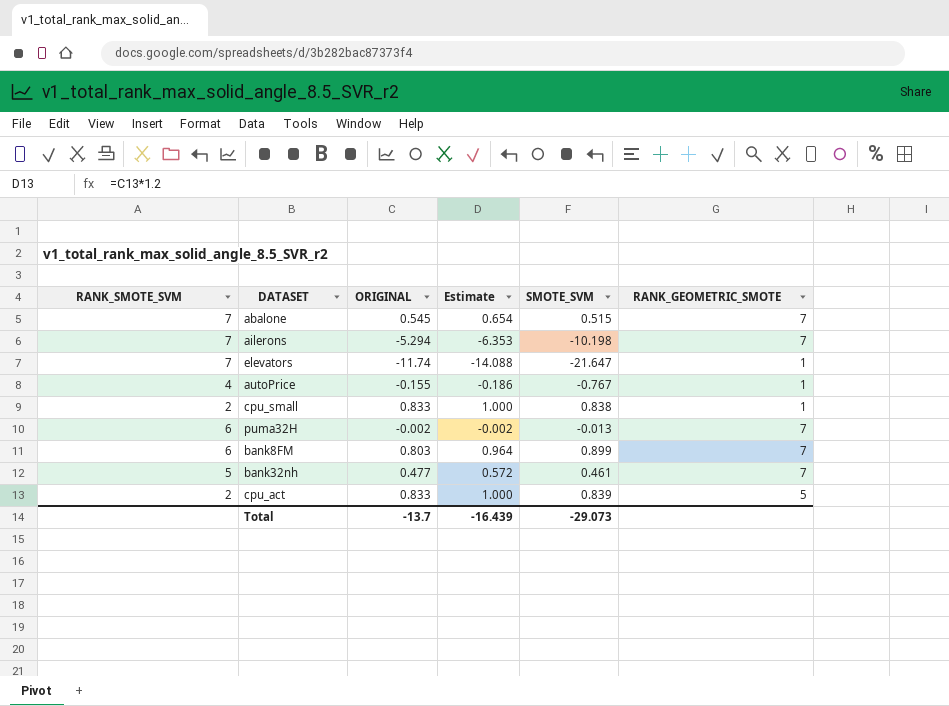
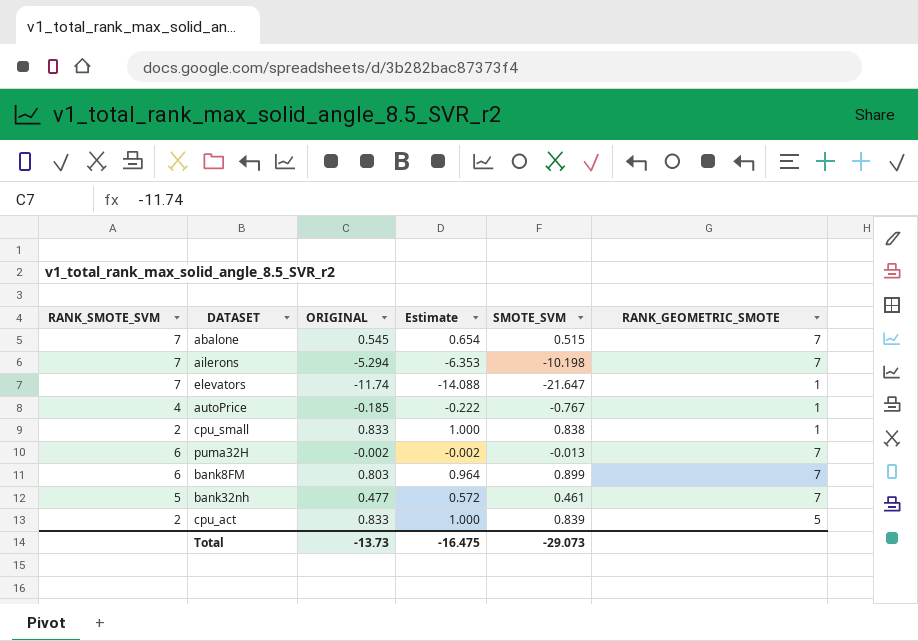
autoPrice | ORIGINAL: -0.155 -> -0.185
autoPrice | Estimate: -0.186 -> -0.222
Total | ORIGINAL: -13.7 -> -13.73
Total | Estimate: -16.439 -> -16.475

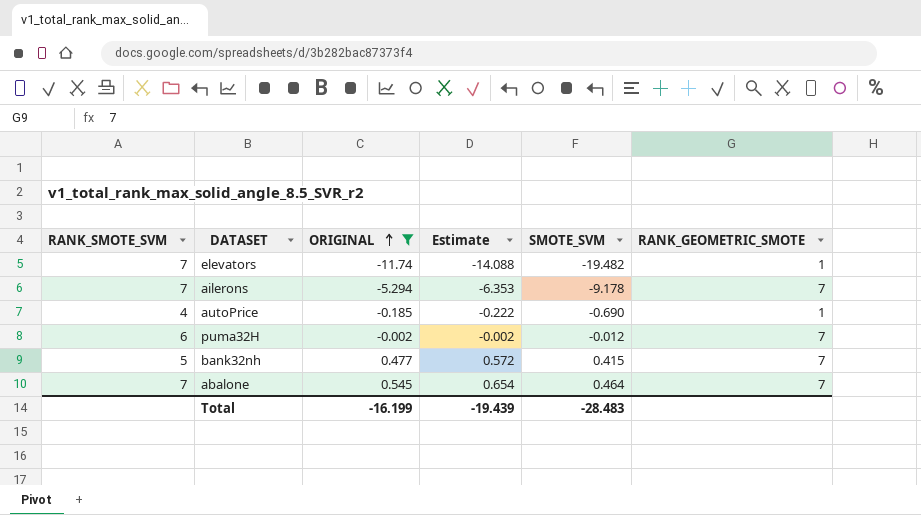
filter: none -> ORIGINAL <= 0.545
row order: none -> ORIGINAL ascending
elevators | SMOTE_SVM: -21.647 -> -19.482
ailerons | SMOTE_SVM: -10.198 -> -9.178
autoPrice | SMOTE_SVM: -0.767 -> -0.690
puma32H | SMOTE_SVM: -0.013 -> -0.012
bank32nh | SMOTE_SVM: 0.461 -> 0.415
abalone | SMOTE_SVM: 0.515 -> 0.464
Total | ORIGINAL: -13.73 -> -16.199
Total | Estimate: -16.475 -> -19.439
Total | SMOTE_SVM: -29.073 -> -28.483

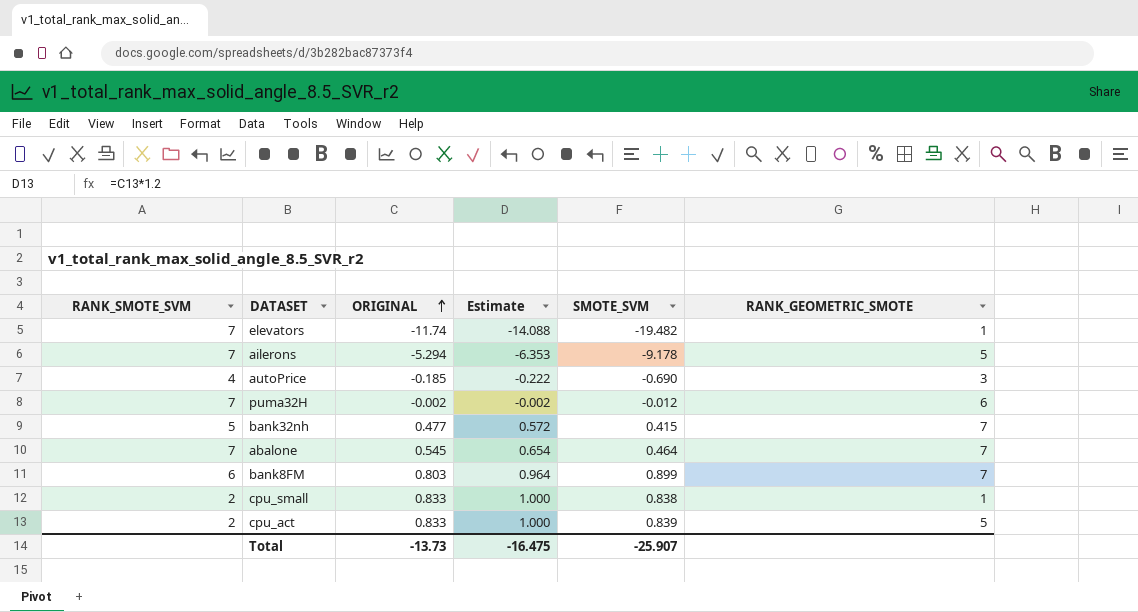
filter: ORIGINAL <= 0.545 -> none
ailerons | RANK_GEOMETRIC_SMOTE: 7 -> 5
autoPrice | RANK_GEOMETRIC_SMOTE: 1 -> 3
puma32H | RANK_SMOTE_SVM: 6 -> 7
puma32H | RANK_GEOMETRIC_SMOTE: 7 -> 6
Total | ORIGINAL: -16.199 -> -13.73
Total | Estimate: -19.439 -> -16.475
Total | SMOTE_SVM: -28.483 -> -25.907

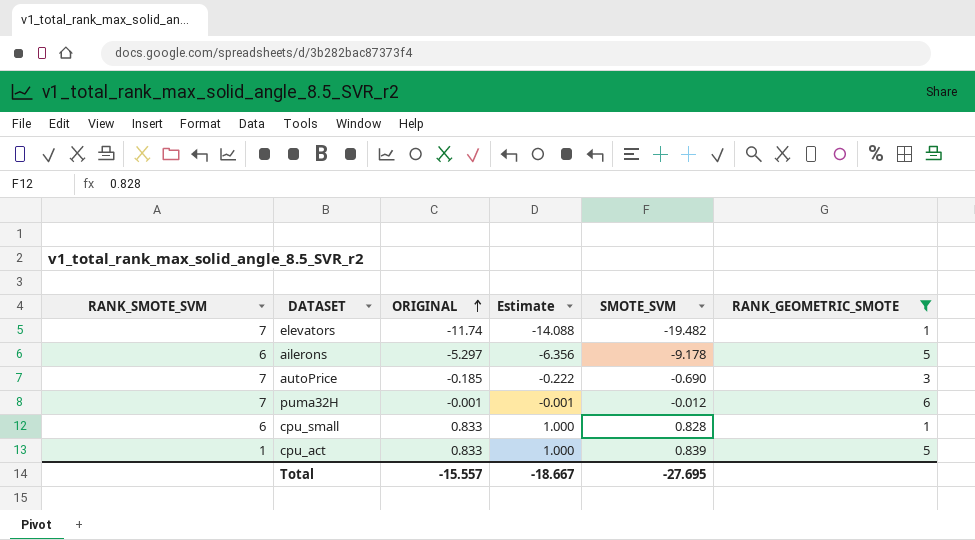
filter: none -> RANK_GEOMETRIC_SMOTE != 7
ailerons | RANK_SMOTE_SVM: 7 -> 6
ailerons | ORIGINAL: -5.294 -> -5.297
ailerons | Estimate: -6.353 -> -6.356
autoPrice | RANK_SMOTE_SVM: 4 -> 7
puma32H | ORIGINAL: -0.002 -> -0.001
puma32H | Estimate: -0.002 -> -0.001
cpu_small | RANK_SMOTE_SVM: 2 -> 6
cpu_small | SMOTE_SVM: 0.838 -> 0.828
cpu_act | RANK_SMOTE_SVM: 2 -> 1
Total | ORIGINAL: -13.73 -> -15.557
Total | Estimate: -16.475 -> -18.667
Total | SMOTE_SVM: -25.907 -> -27.695

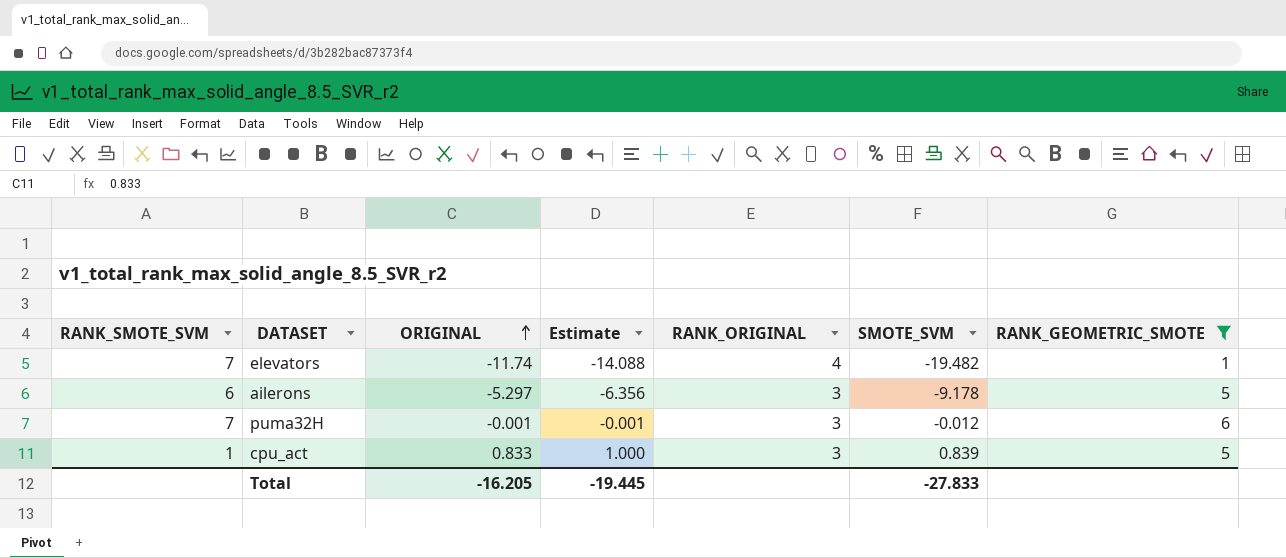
column RANK_ORIGINAL | position: none -> 5
row autoPrice: 7 | -0.185 | -0.222 | -0.690 | 3 -> none
row cpu_small: 6 | 0.833 | 1.000 | 0.828 | 1 -> none
Total | ORIGINAL: -15.557 -> -16.205
Total | Estimate: -18.667 -> -19.445
Total | SMOTE_SVM: -27.695 -> -27.833

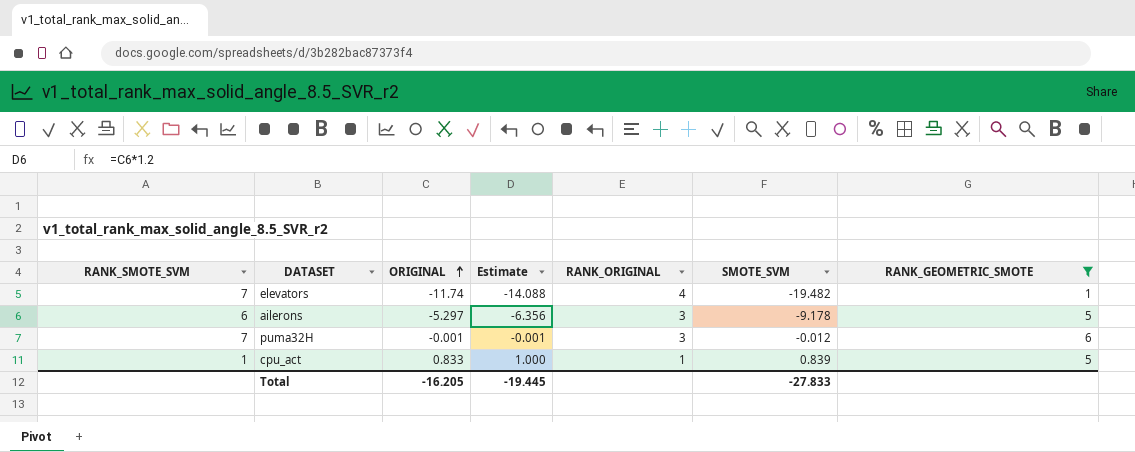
cpu_act | RANK_ORIGINAL: 3 -> 1

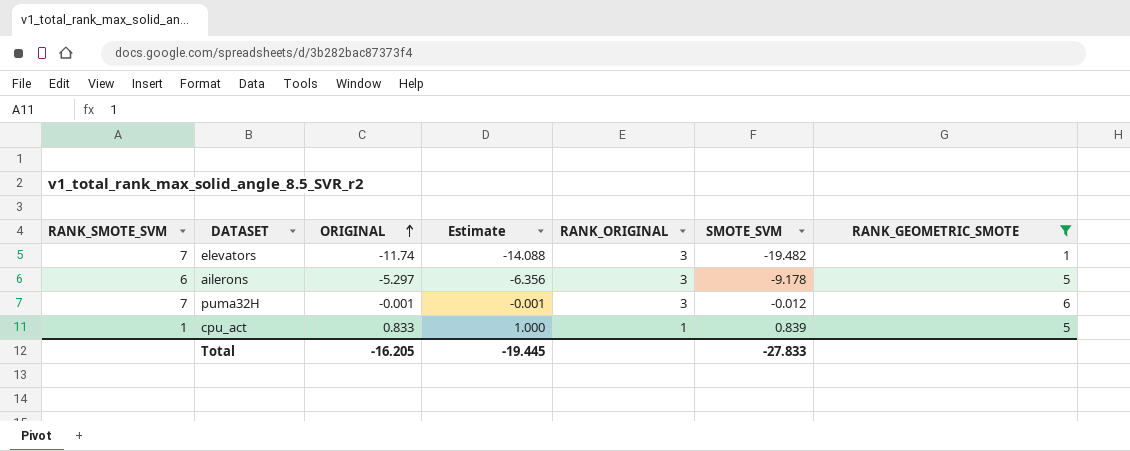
elevators | RANK_ORIGINAL: 4 -> 3

